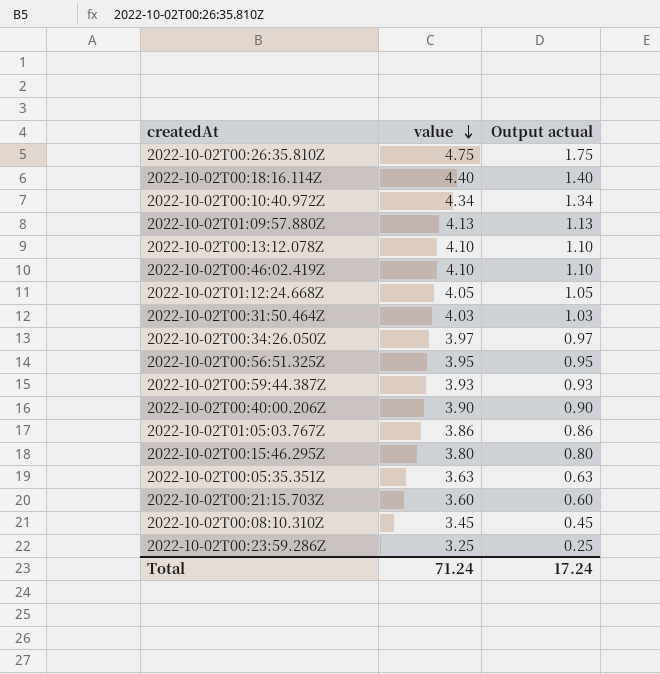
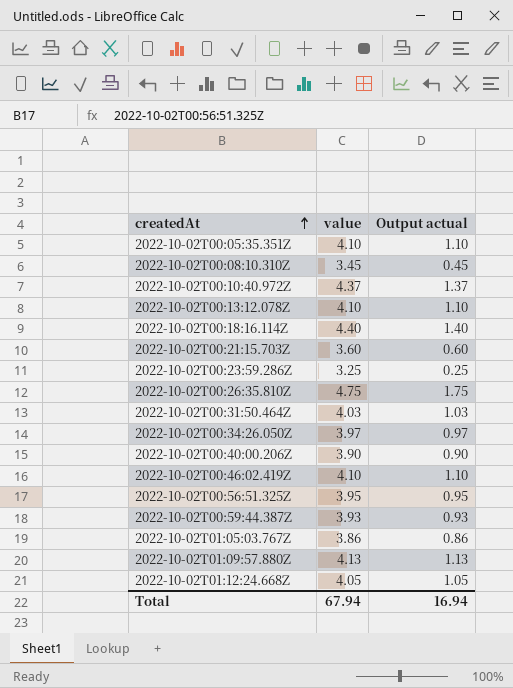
row order: value descending -> createdAt ascending
row 2022-10-02T00:15:46.295Z: 3.80 | 0.80 -> none
2022-10-02T00:05:35.351Z | value: 3.63 -> 4.10
2022-10-02T00:05:35.351Z | Output actual: 0.63 -> 1.10
2022-10-02T00:10:40.972Z | value: 4.34 -> 4.37
2022-10-02T00:10:40.972Z | Output actual: 1.34 -> 1.37
Total | value: 71.24 -> 67.94
Total | Output actual: 17.24 -> 16.94

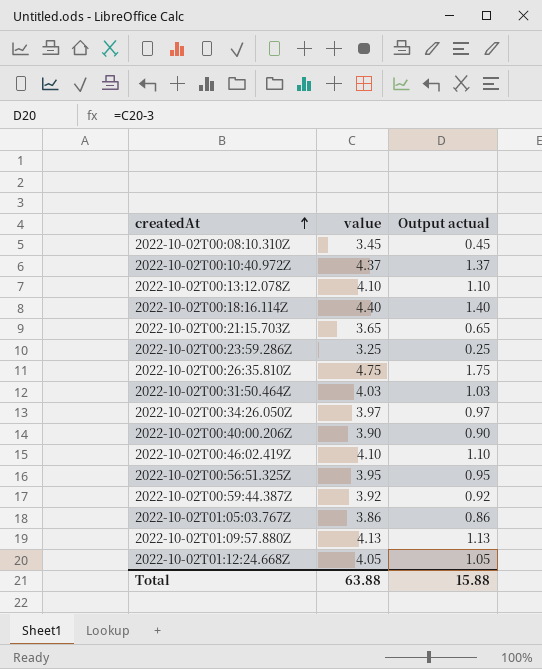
row 2022-10-02T00:05:35.351Z: 4.10 | 1.10 -> none
2022-10-02T00:21:15.703Z | value: 3.60 -> 3.65
2022-10-02T00:21:15.703Z | Output actual: 0.60 -> 0.65
2022-10-02T00:59:44.387Z | value: 3.93 -> 3.92
2022-10-02T00:59:44.387Z | Output actual: 0.93 -> 0.92
Total | value: 67.94 -> 63.88
Total | Output actual: 16.94 -> 15.88

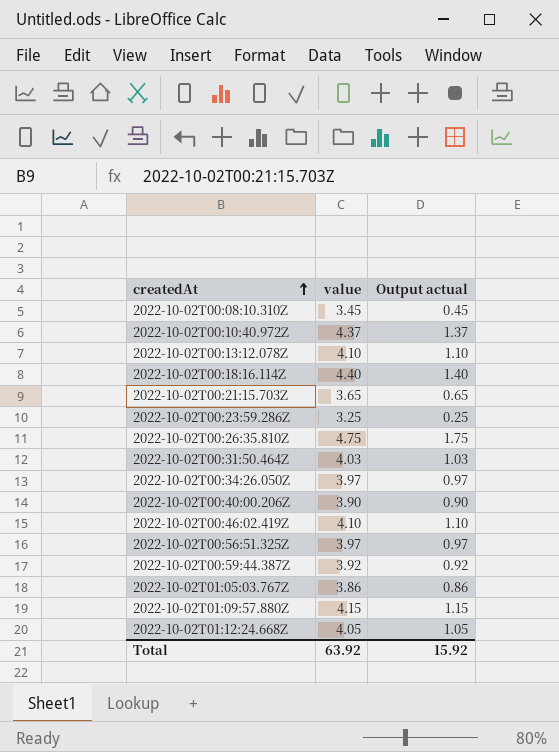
2022-10-02T00:56:51.325Z | value: 3.95 -> 3.97
2022-10-02T00:56:51.325Z | Output actual: 0.95 -> 0.97
2022-10-02T01:09:57.880Z | value: 4.13 -> 4.15
2022-10-02T01:09:57.880Z | Output actual: 1.13 -> 1.15
Total | value: 63.88 -> 63.92
Total | Output actual: 15.88 -> 15.92

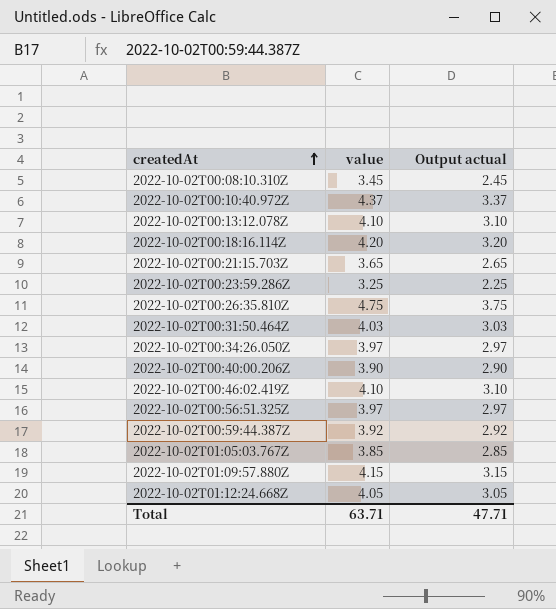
column Output actual | formula: [value] - 3 -> [value] - 1
2022-10-02T00:18:16.114Z | value: 4.40 -> 4.20
2022-10-02T01:05:03.767Z | value: 3.86 -> 3.85
Total | value: 63.92 -> 63.71
Total | Output actual: 15.92 -> 47.71

